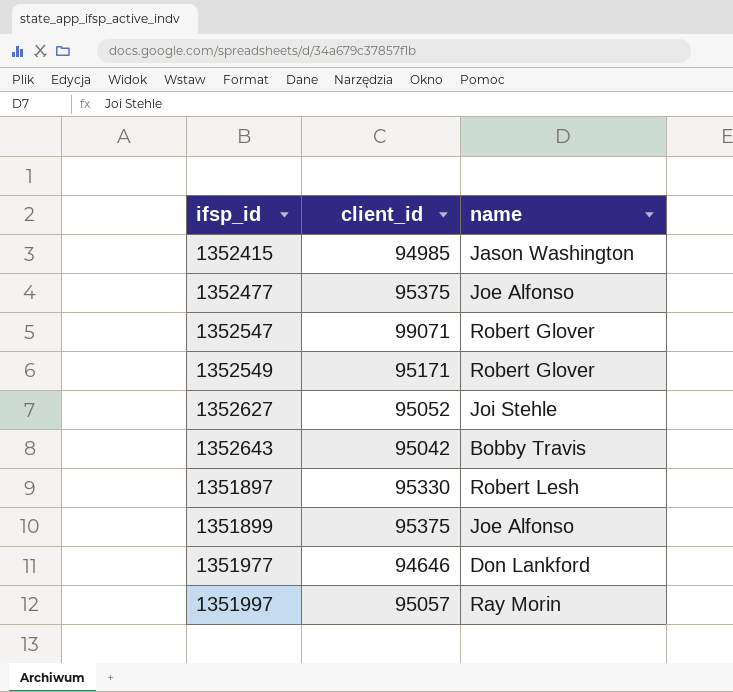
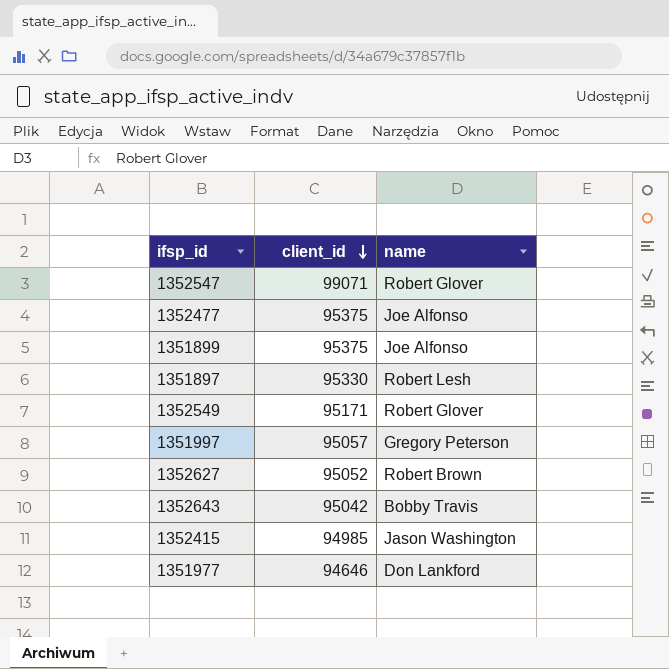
row order: none -> client_id descending
1351997 | name: Ray Morin -> Gregory Peterson
1352627 | name: Joi Stehle -> Robert Brown

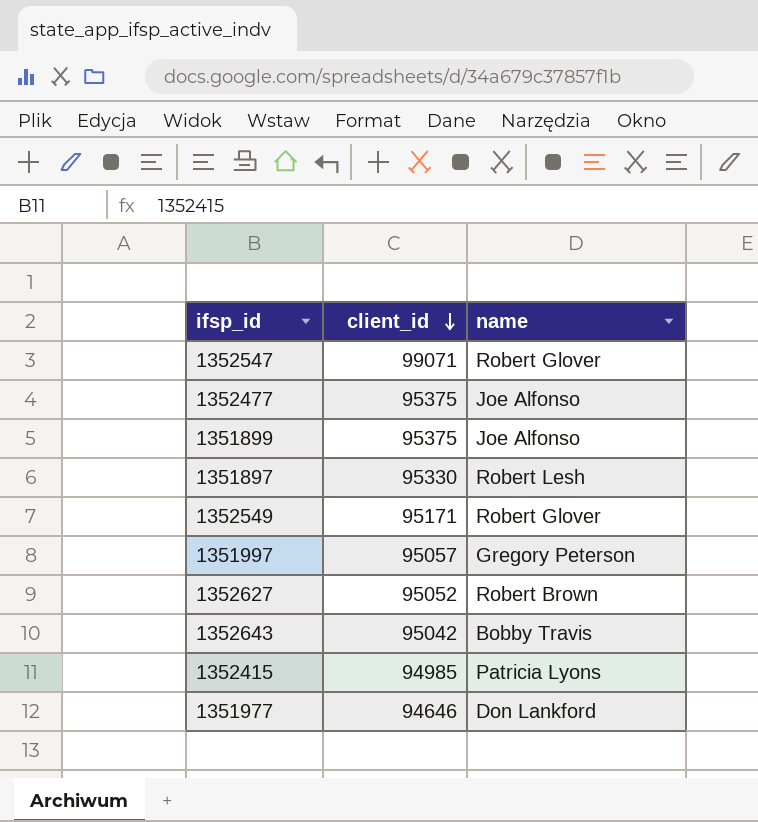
1352415 | name: Jason Washington -> Patricia Lyons

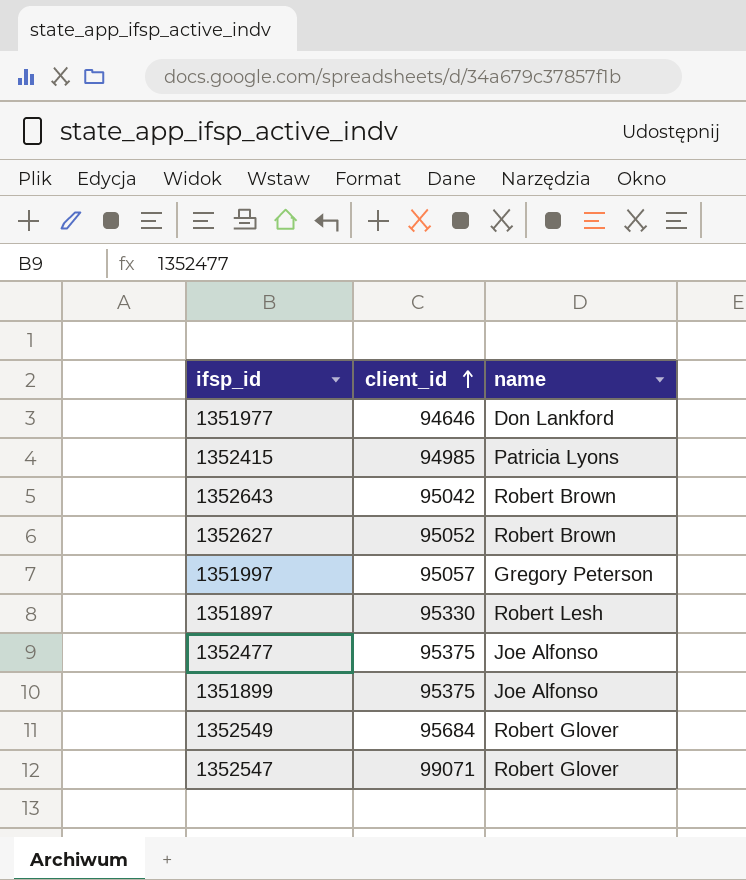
row order: client_id descending -> client_id ascending
1352643 | name: Bobby Travis -> Robert Brown
1352549 | client_id: 95171 -> 95684

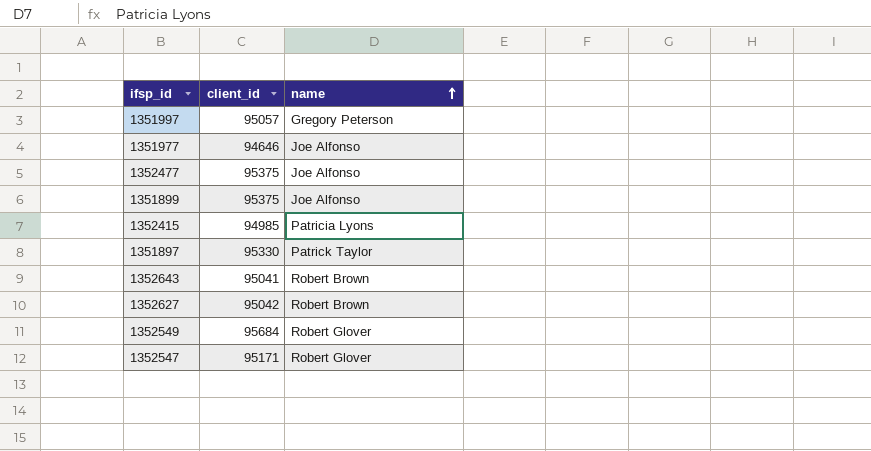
row order: client_id ascending -> name ascending
1351977 | name: Don Lankford -> Joe Alfonso
1351897 | name: Robert Lesh -> Patrick Taylor
1352643 | client_id: 95042 -> 95041
1352627 | client_id: 95052 -> 95042
1352547 | client_id: 99071 -> 95171

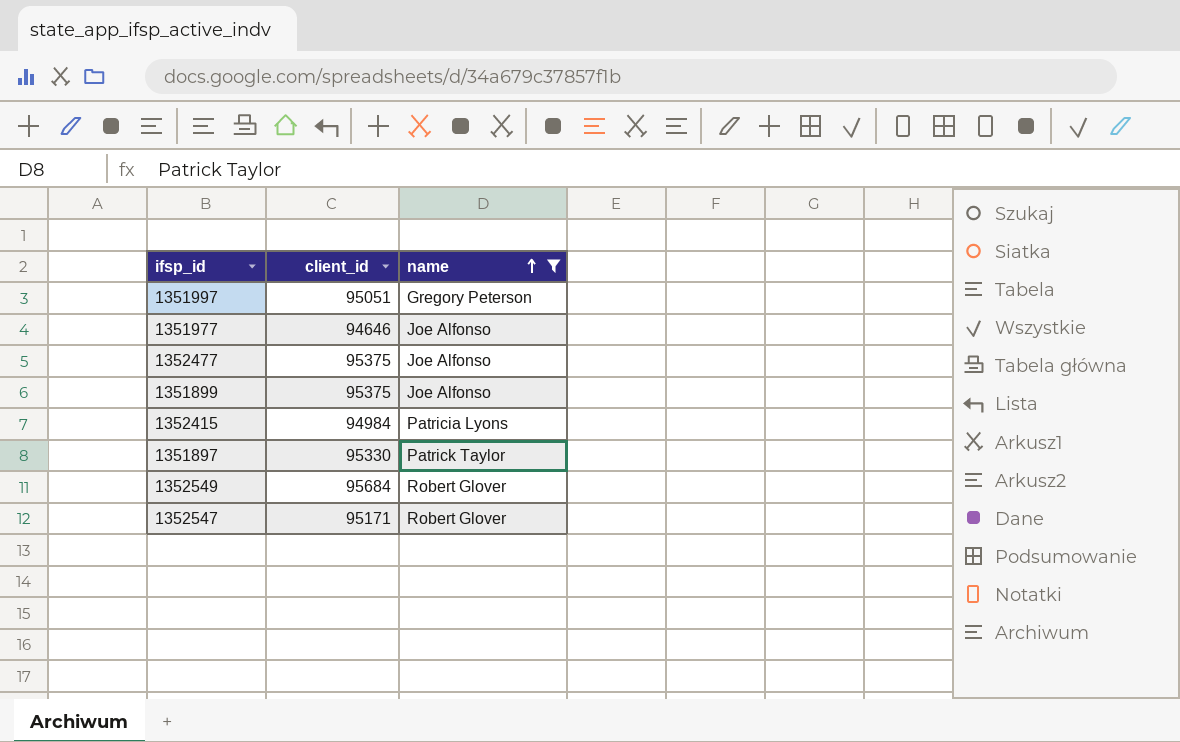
filter: none -> name != Robert Brown
1351997 | client_id: 95057 -> 95051
1352415 | client_id: 94985 -> 94984

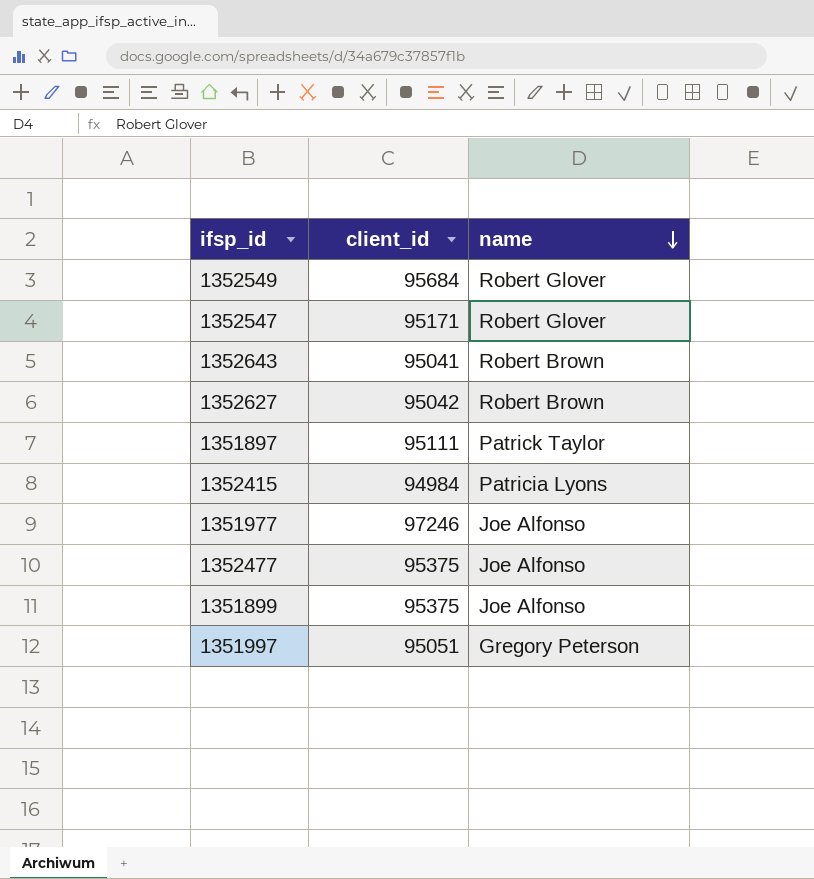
filter: name != Robert Brown -> none
row order: name ascending -> name descending
1351897 | client_id: 95330 -> 95111
1351977 | client_id: 94646 -> 97246

